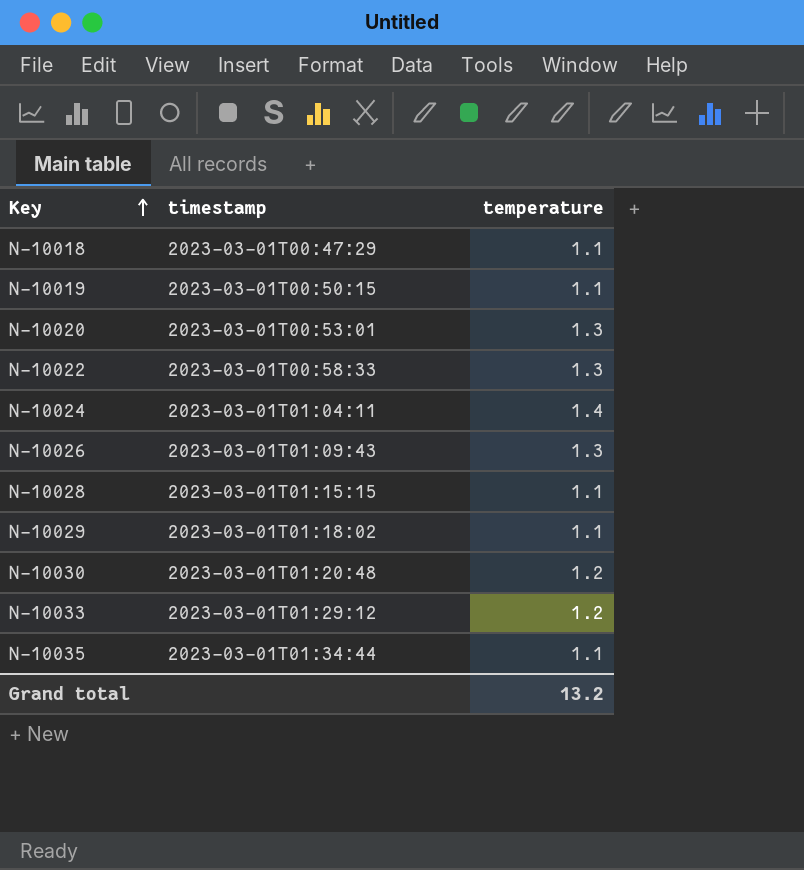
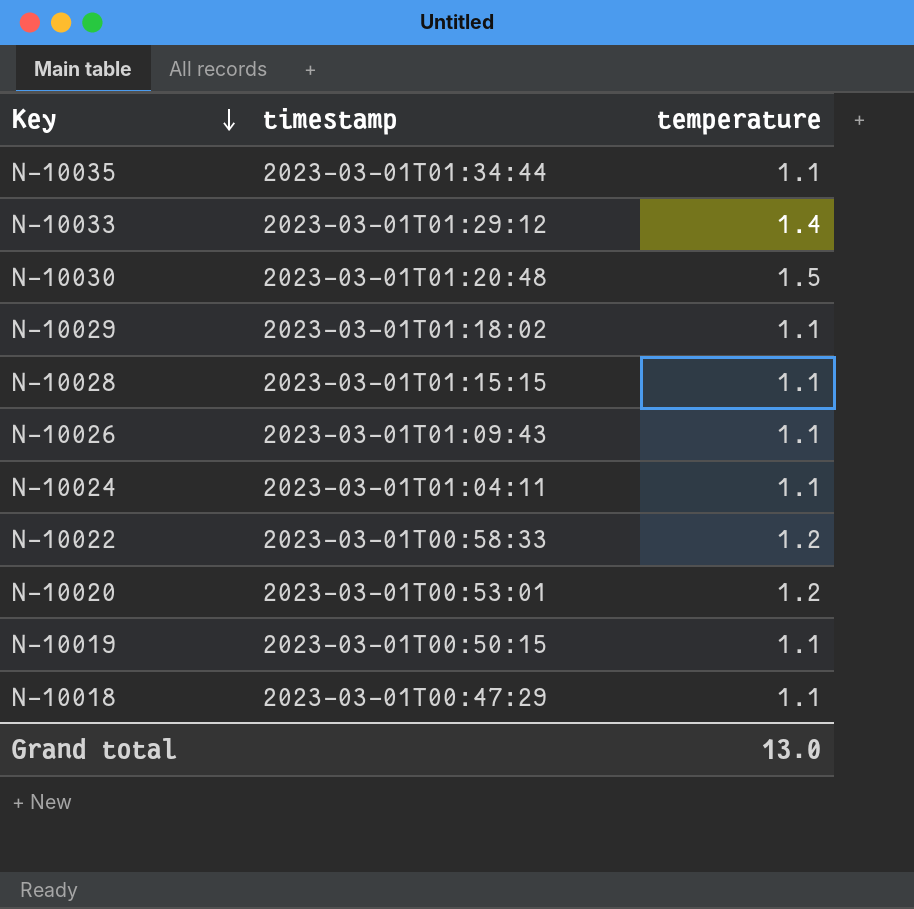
row order: Key ascending -> Key descending
N-10033 | temperature: 1.2 -> 1.4
N-10030 | temperature: 1.2 -> 1.5
N-10026 | temperature: 1.3 -> 1.1
N-10024 | temperature: 1.4 -> 1.1
N-10022 | temperature: 1.3 -> 1.2
N-10020 | temperature: 1.3 -> 1.2
Grand total | temperature: 13.2 -> 13.0

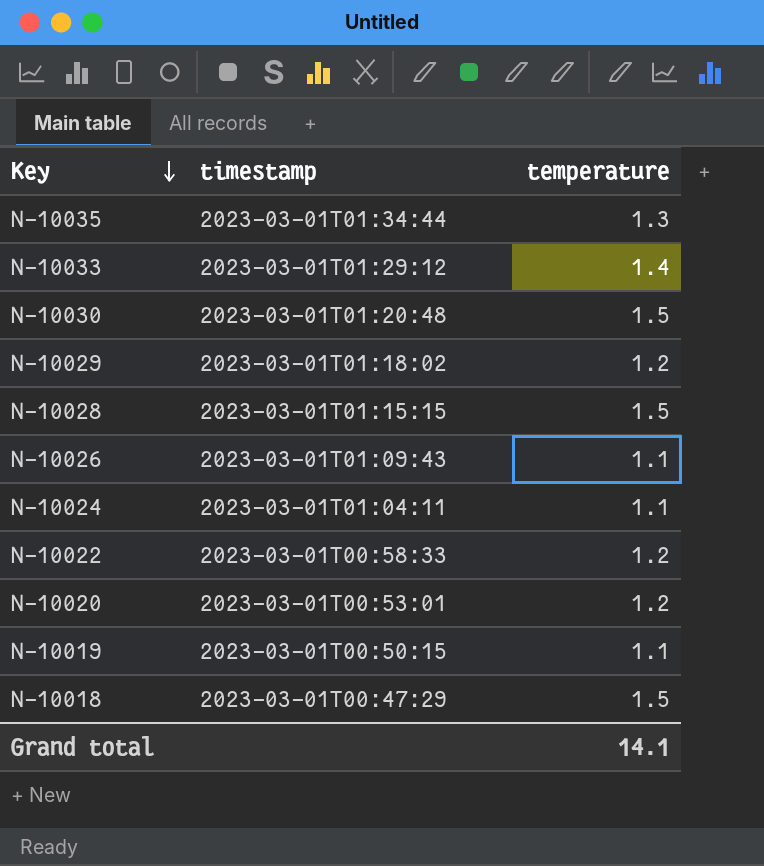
N-10035 | temperature: 1.1 -> 1.3
N-10029 | temperature: 1.1 -> 1.2
N-10028 | temperature: 1.1 -> 1.5
N-10018 | temperature: 1.1 -> 1.5
Grand total | temperature: 13.0 -> 14.1

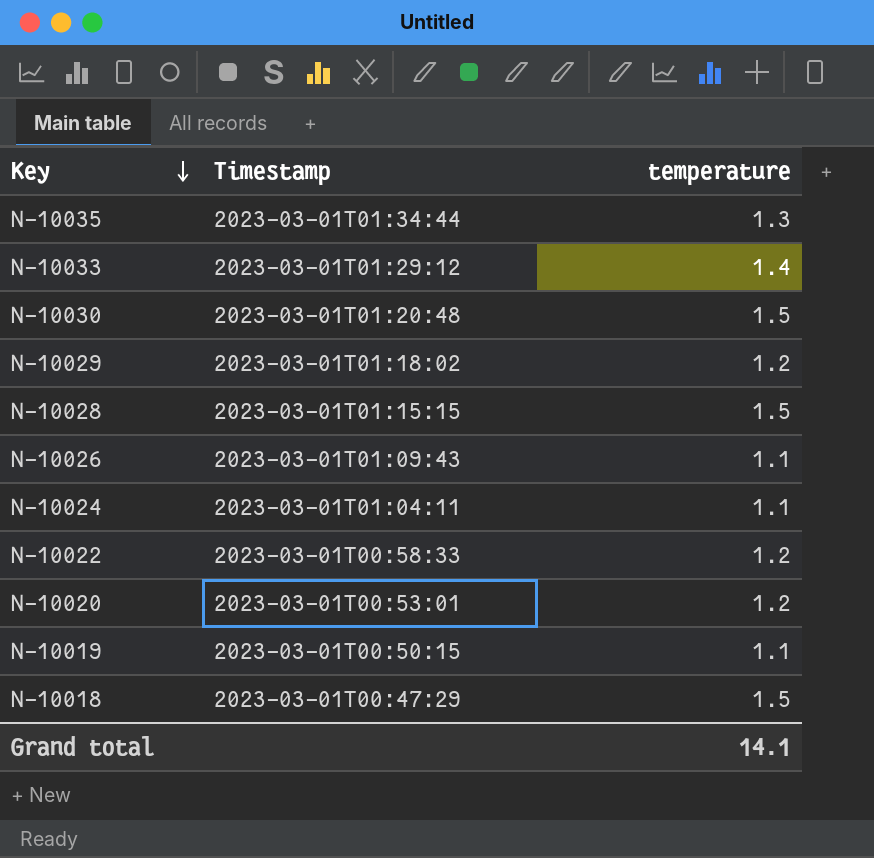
column name: timestamp -> Timestamp

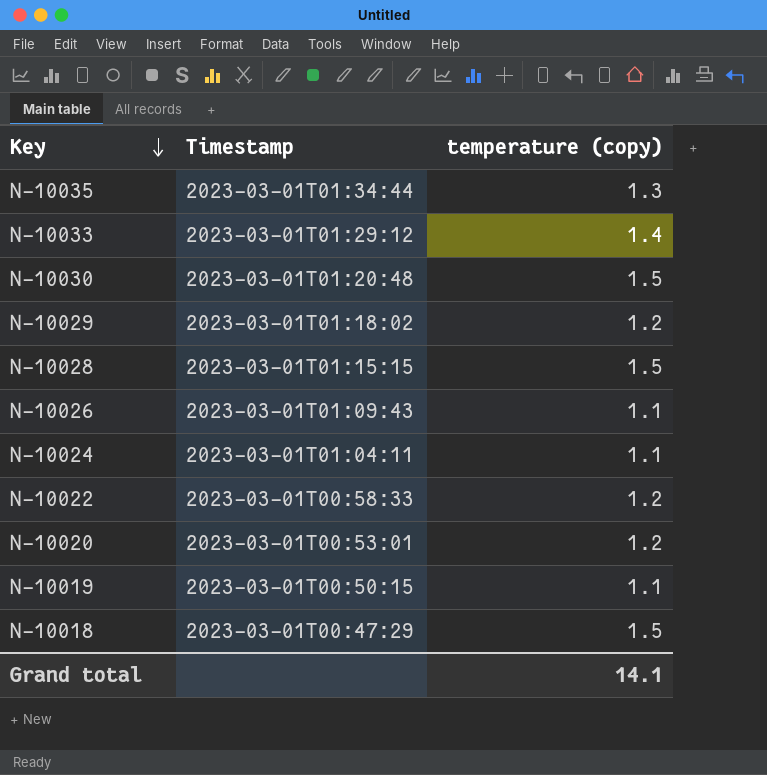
column name: temperature -> temperature (copy)

